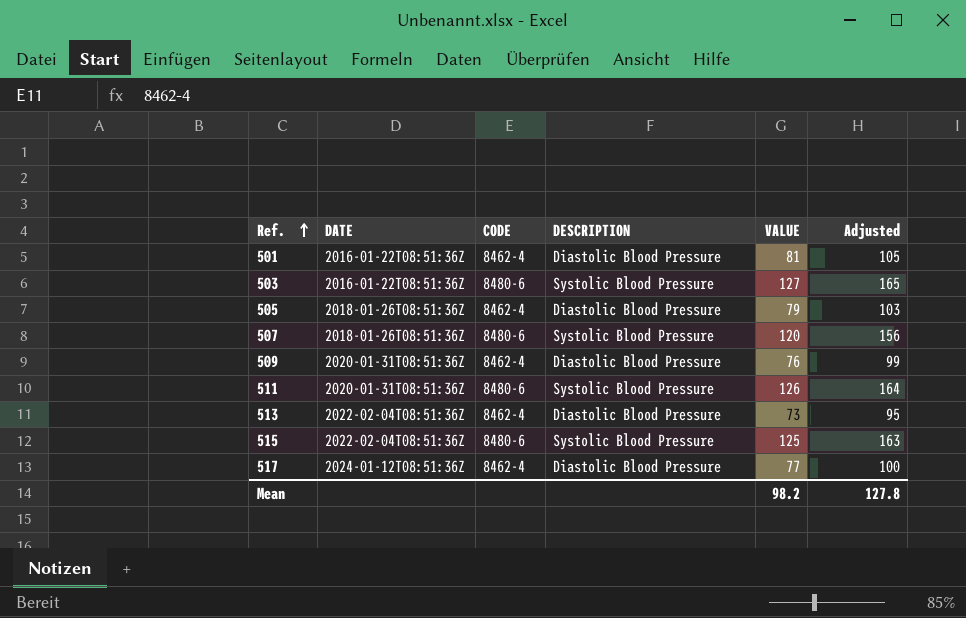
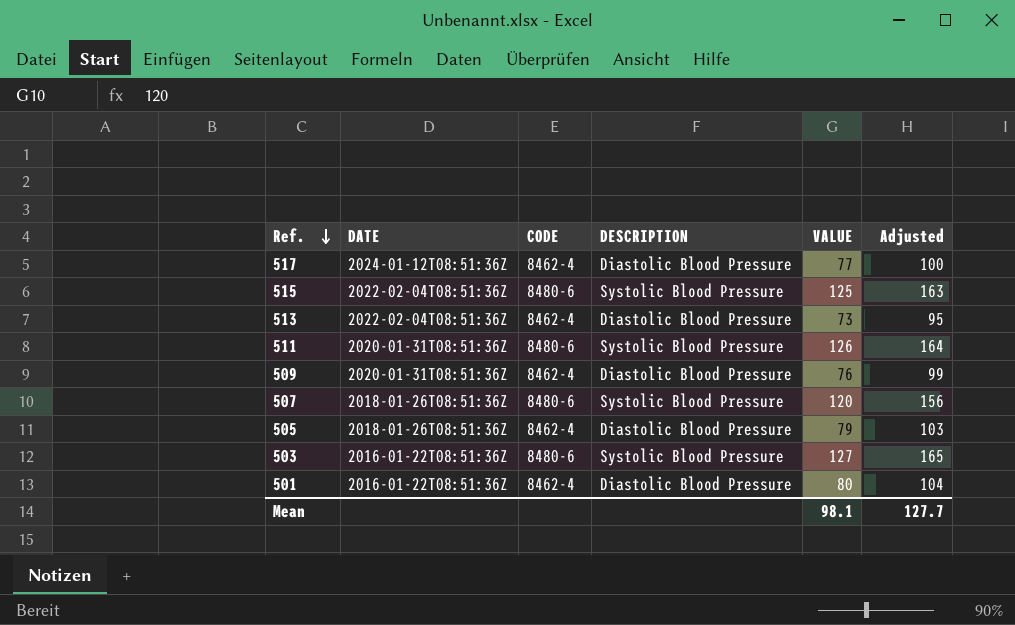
row order: Ref. ascending -> Ref. descending
501 | VALUE: 81 -> 80
501 | Adjusted: 105 -> 104
Mean | VALUE: 98.2 -> 98.1
Mean | Adjusted: 127.8 -> 127.7

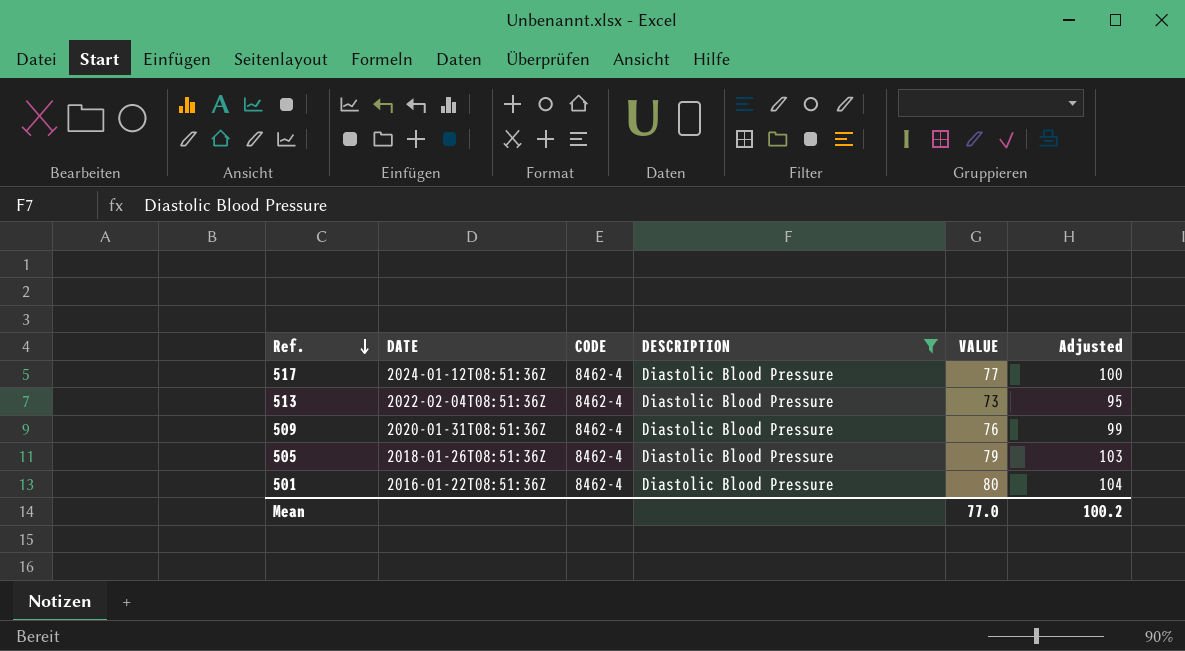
filter: none -> DESCRIPTION = Diastolic Blood Pressure
Mean | VALUE: 98.1 -> 77.0
Mean | Adjusted: 127.7 -> 100.2

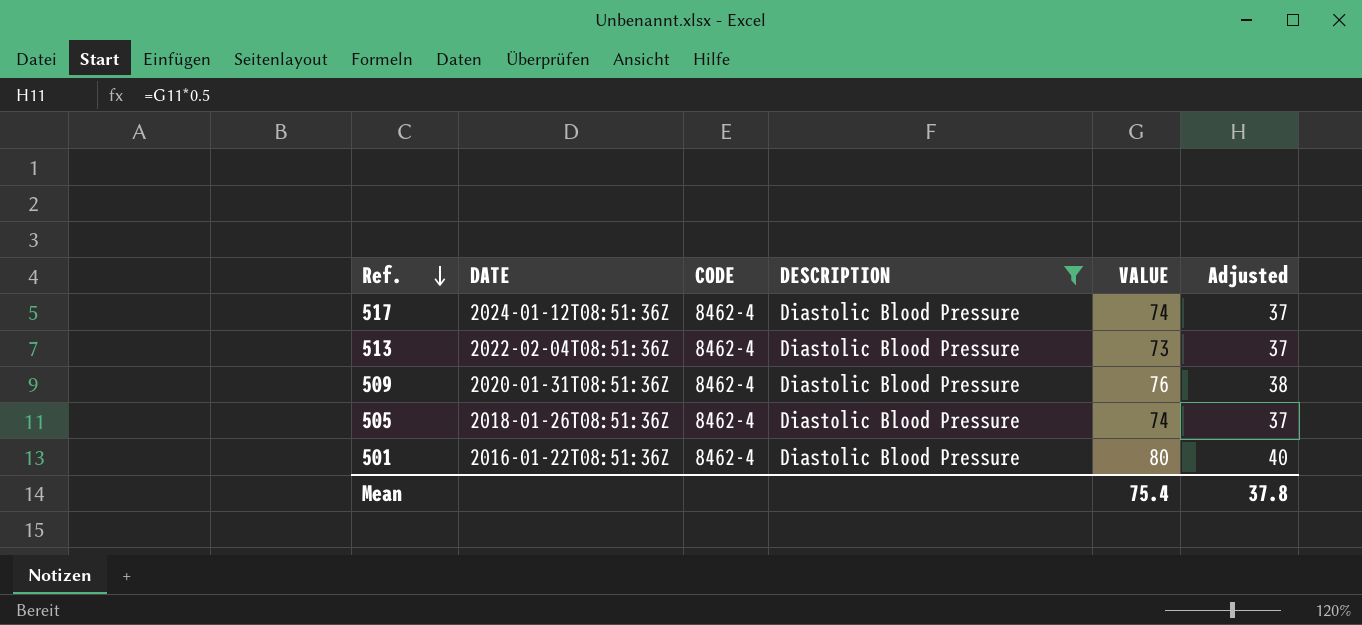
column Adjusted | formula: [VALUE] * 1.3 -> [VALUE] * 0.5
517 | VALUE: 77 -> 74
505 | VALUE: 79 -> 74
Mean | VALUE: 77.0 -> 75.4
Mean | Adjusted: 100.2 -> 37.8

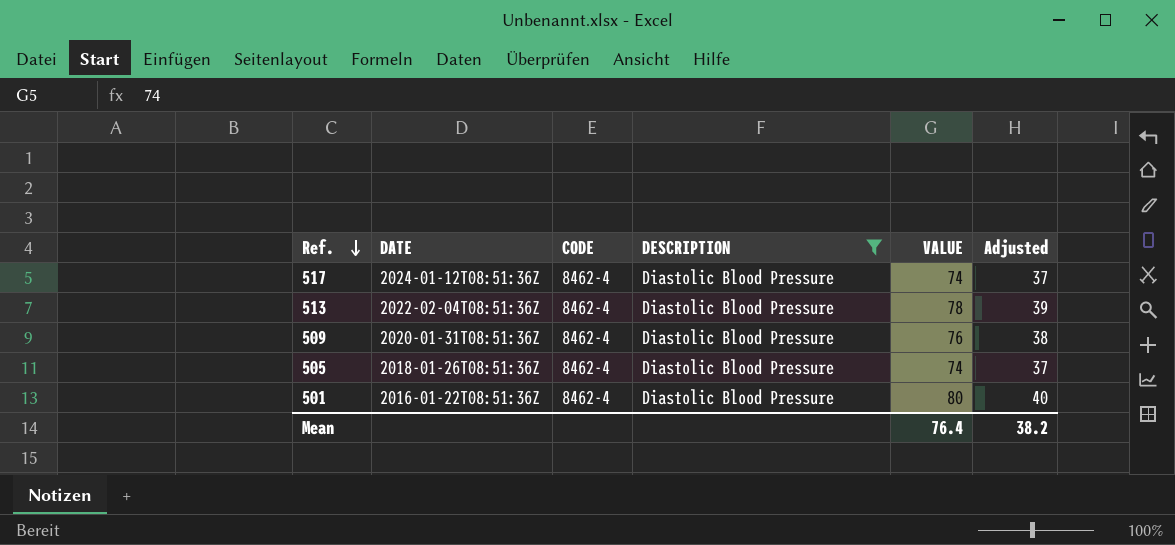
513 | VALUE: 73 -> 78
513 | Adjusted: 37 -> 39
Mean | VALUE: 75.4 -> 76.4
Mean | Adjusted: 37.8 -> 38.2

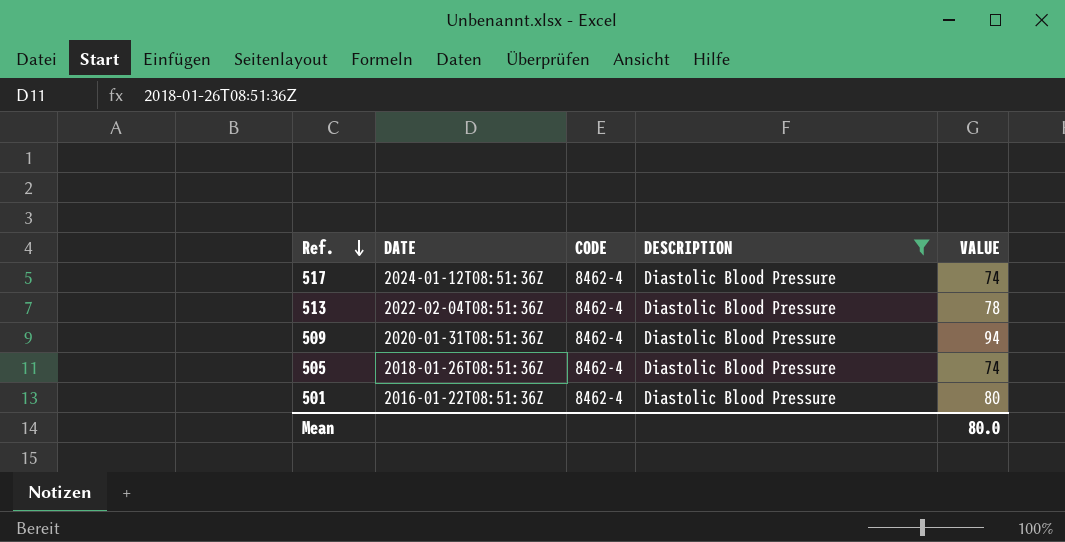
column Adjusted | formula: [VALUE] * 0.5 -> none
509 | VALUE: 76 -> 94
Mean | VALUE: 76.4 -> 80.0

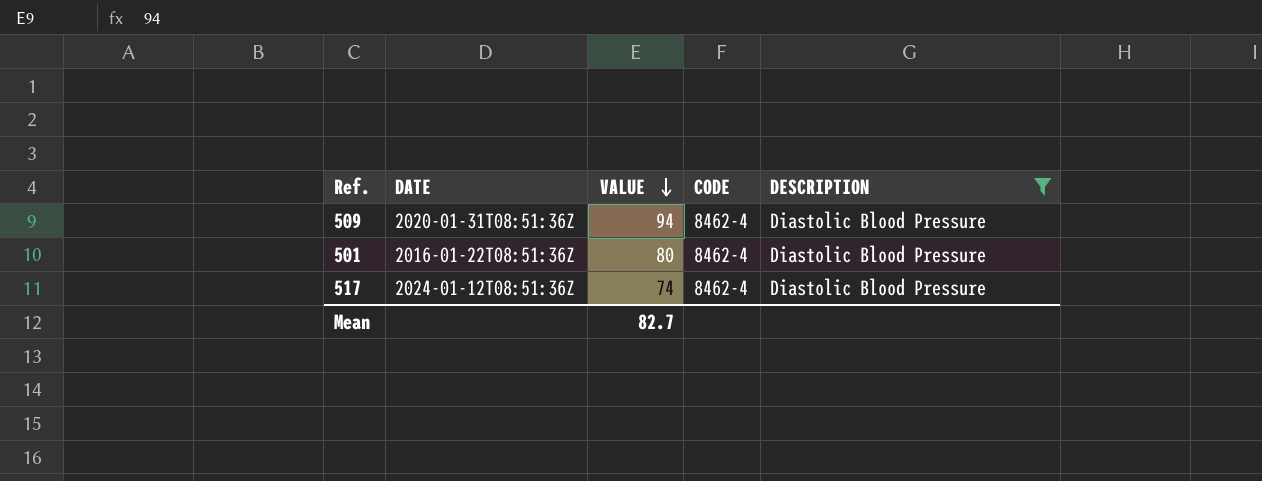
row order: Ref. descending -> VALUE descending
column VALUE | position: 5 -> 3
row 513: 2022-02-04T08:51:36Z | 8462-4 | Diastolic Blood Pressure | 78 -> none
row 505: 2018-01-26T08:51:36Z | 8462-4 | Diastolic Blood Pressure | 74 -> none
Mean | VALUE: 80.0 -> 82.7

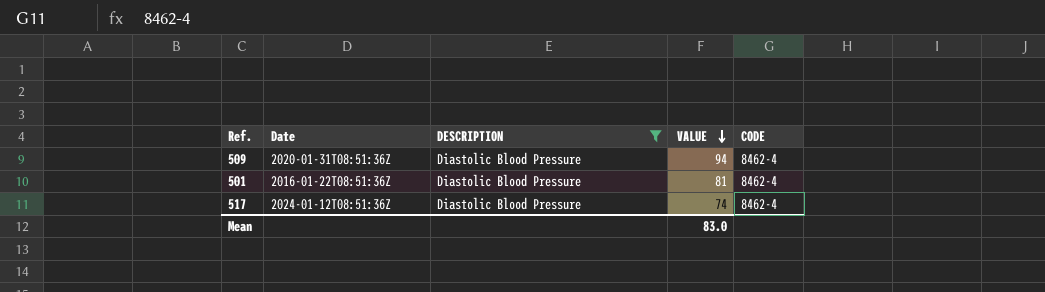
column name: DATE -> Date
column DESCRIPTION | position: 5 -> 3
501 | VALUE: 80 -> 81
Mean | VALUE: 82.7 -> 83.0

